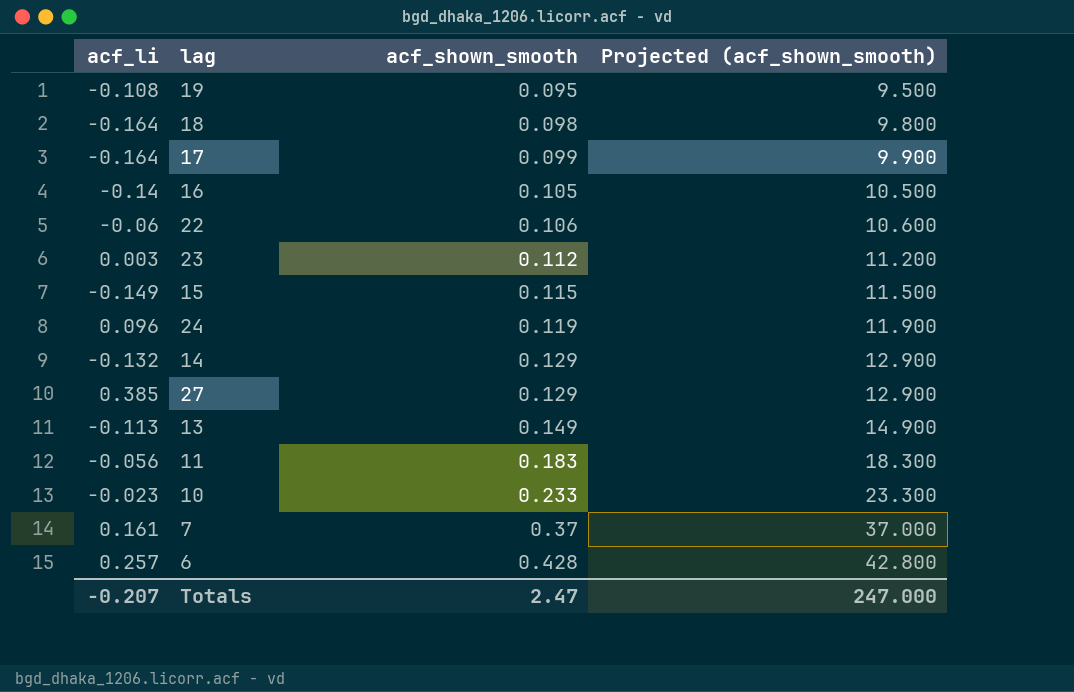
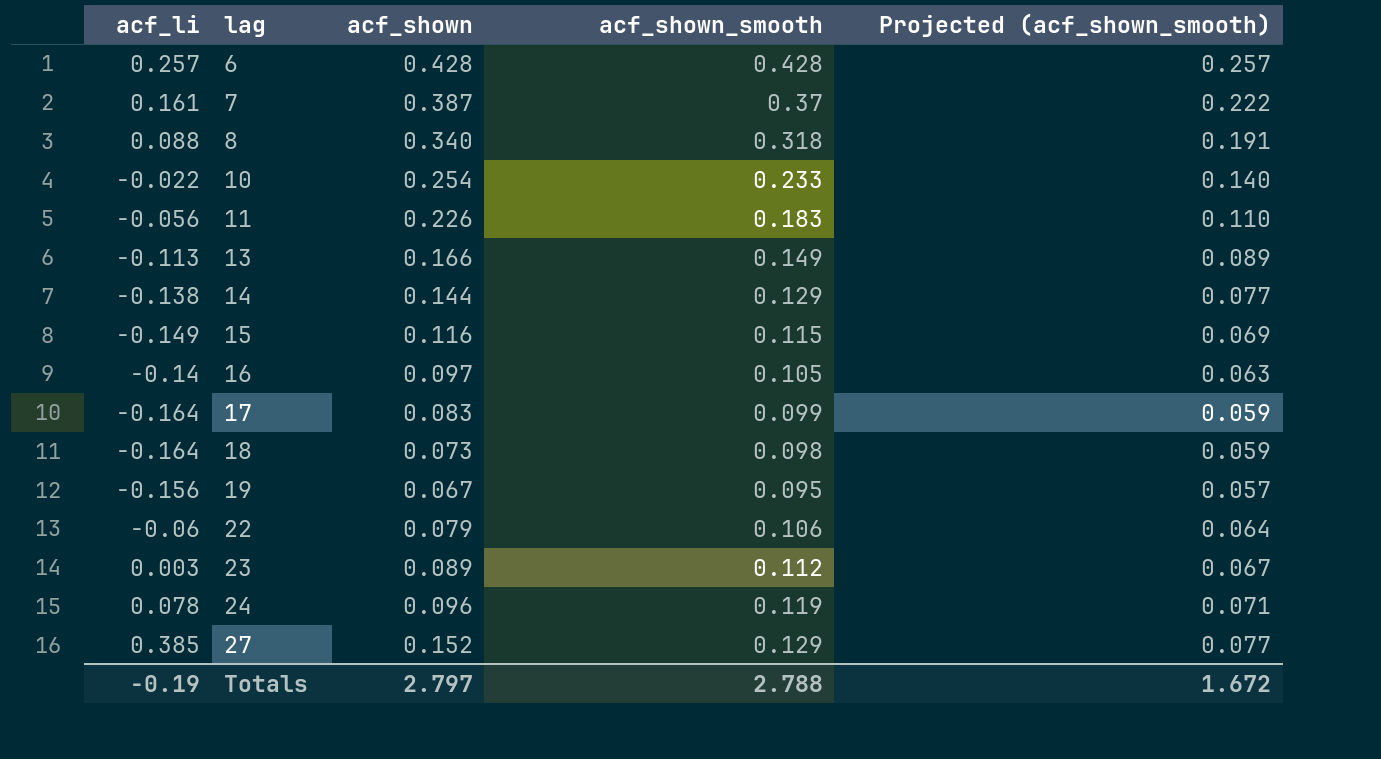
row order: acf_shown_smooth ascending -> lag ascending
column acf_shown | position: none -> 3
column Projected (acf_shown_smooth) | formula: [acf_shown_smooth] * 100 -> [acf_shown_smooth] * 0.6
row 8: none -> 0.088 | 0.340 | 0.318 | 0.191
10 | acf_li: -0.023 -> -0.022
14 | acf_li: -0.132 -> -0.138
19 | acf_li: -0.108 -> -0.156
24 | acf_li: 0.096 -> 0.078
Totals | acf_li: -0.207 -> -0.19
Totals | acf_shown_smooth: 2.47 -> 2.788
Totals | Projected (acf_shown_smooth): 247.000 -> 1.672

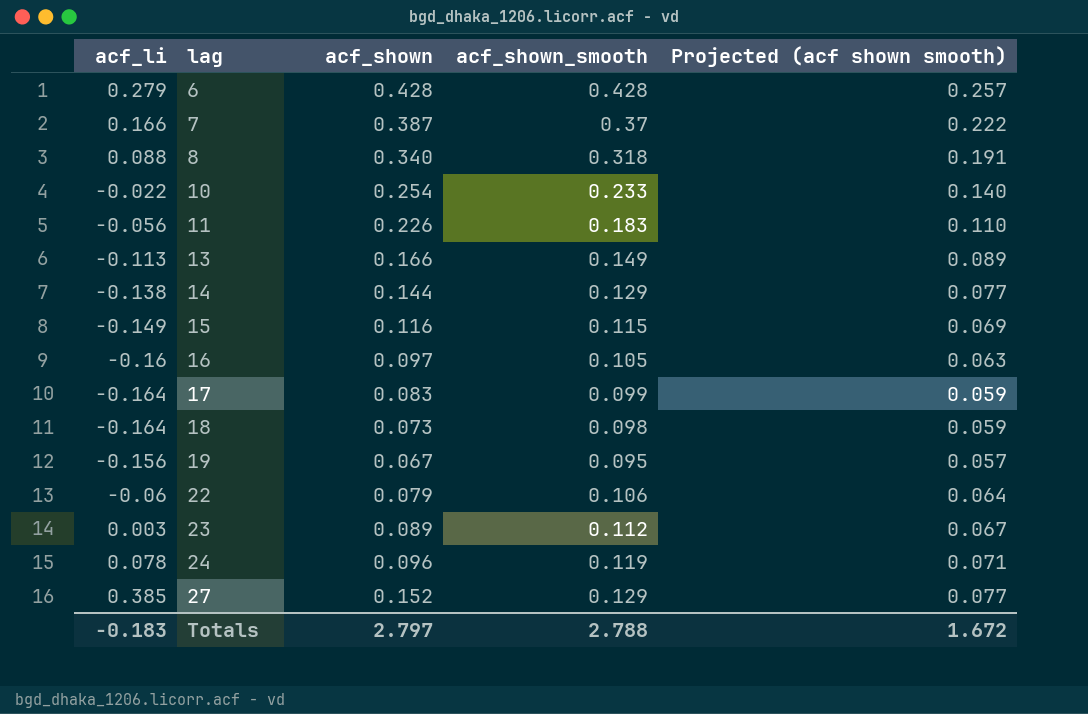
column name: Projected (acf_shown_smooth) -> Projected (acf shown smooth)
6 | acf_li: 0.257 -> 0.279
7 | acf_li: 0.161 -> 0.166
16 | acf_li: -0.14 -> -0.16
Totals | acf_li: -0.19 -> -0.183

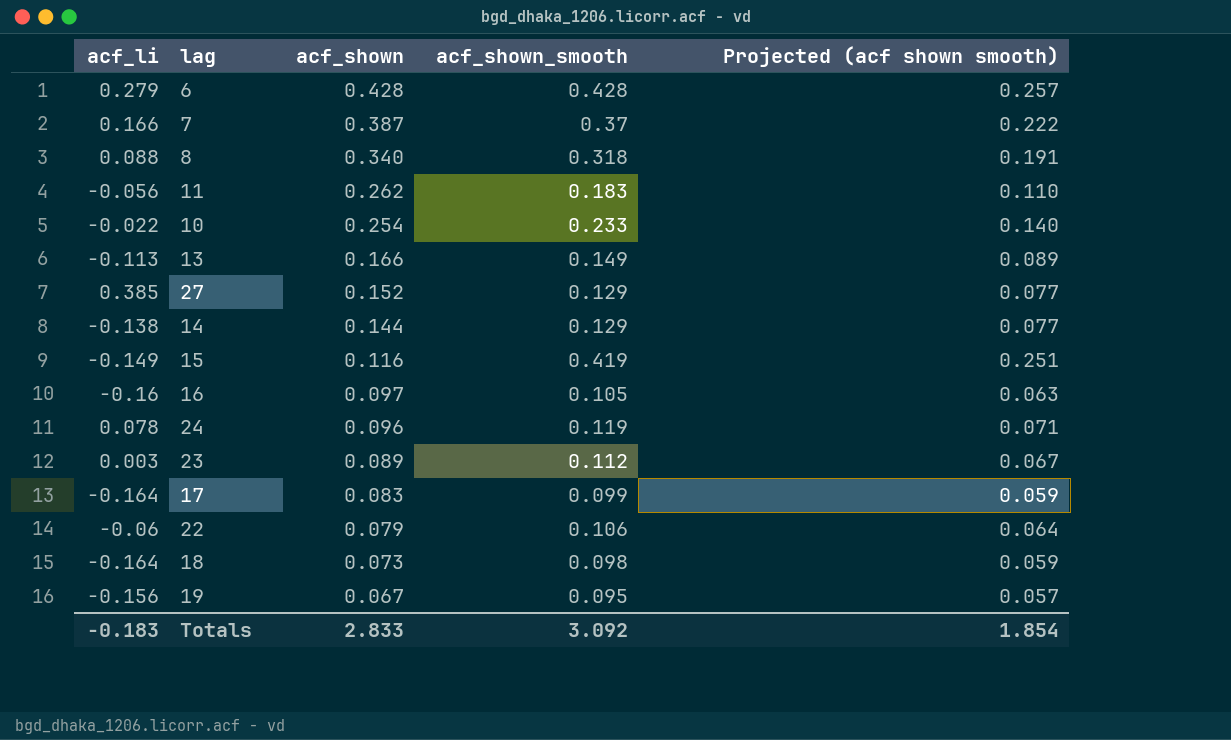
row order: lag ascending -> acf_shown descending
11 | acf_shown: 0.226 -> 0.262
15 | acf_shown_smooth: 0.115 -> 0.419
15 | Projected (acf shown smooth): 0.069 -> 0.251
Totals | acf_shown: 2.797 -> 2.833
Totals | acf_shown_smooth: 2.788 -> 3.092
Totals | Projected (acf shown smooth): 1.672 -> 1.854

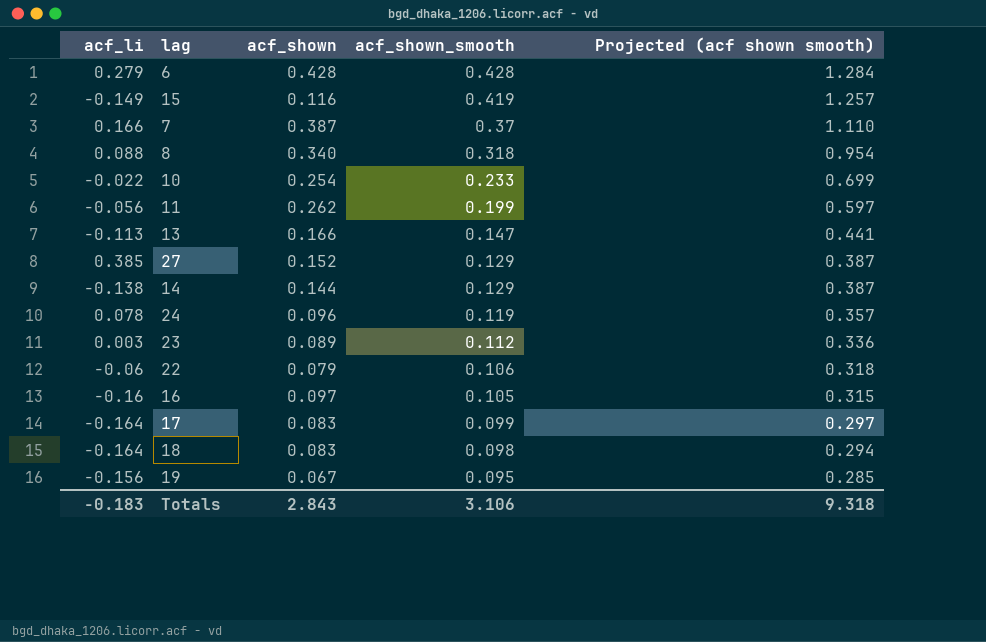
row order: acf_shown descending -> acf_shown_smooth descending
column Projected (acf shown smooth) | formula: [acf_shown_smooth] * 0.6 -> [acf_shown_smooth] * 3
11 | acf_shown_smooth: 0.183 -> 0.199
13 | acf_shown_smooth: 0.149 -> 0.147
18 | acf_shown: 0.073 -> 0.083
Totals | acf_shown: 2.833 -> 2.843
Totals | acf_shown_smooth: 3.092 -> 3.106
Totals | Projected (acf shown smooth): 1.854 -> 9.318

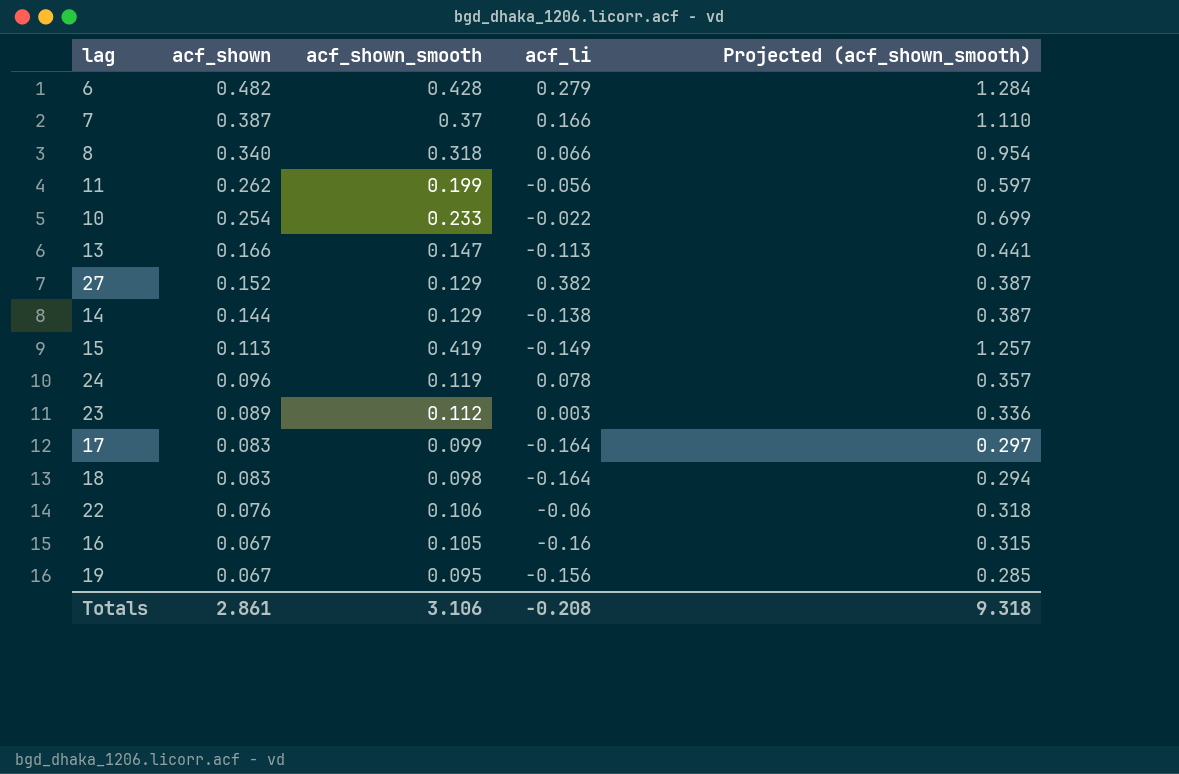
row order: acf_shown_smooth descending -> acf_shown descending
column acf_li | position: 1 -> 4
column name: Projected (acf shown smooth) -> Projected (acf_shown_smooth)
6 | acf_shown: 0.428 -> 0.482
8 | acf_li: 0.088 -> 0.066
27 | acf_li: 0.385 -> 0.382
15 | acf_shown: 0.116 -> 0.113
22 | acf_shown: 0.079 -> 0.076
16 | acf_shown: 0.097 -> 0.067
Totals | acf_shown: 2.843 -> 2.861
Totals | acf_li: -0.183 -> -0.208

